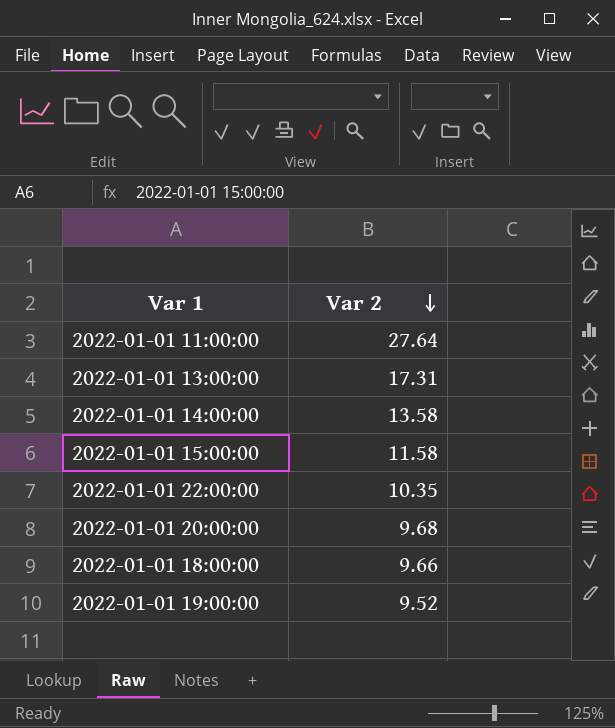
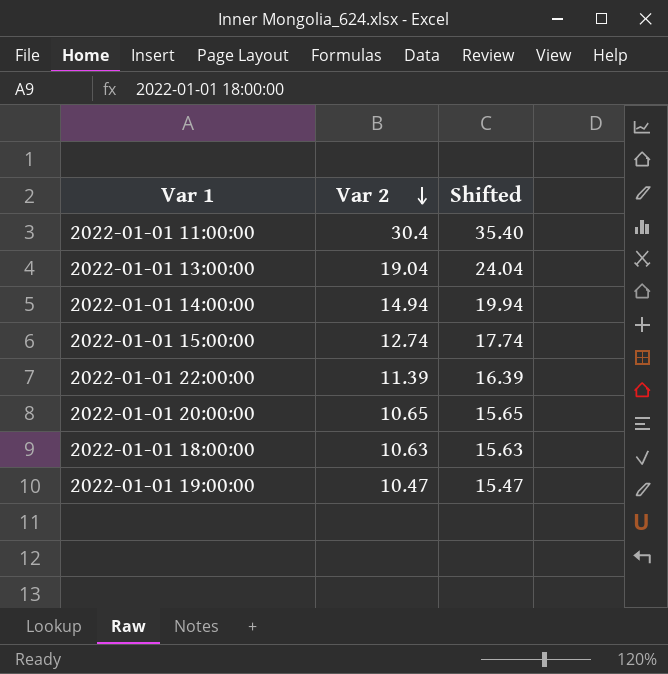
column Shifted | formula: none -> [Var 2] + 5
2022-01-01 11:00:00 | Var 2: 27.64 -> 30.4
2022-01-01 13:00:00 | Var 2: 17.31 -> 19.04
2022-01-01 14:00:00 | Var 2: 13.58 -> 14.94
2022-01-01 15:00:00 | Var 2: 11.58 -> 12.74
2022-01-01 22:00:00 | Var 2: 10.35 -> 11.39
2022-01-01 20:00:00 | Var 2: 9.68 -> 10.65
2022-01-01 18:00:00 | Var 2: 9.66 -> 10.63
2022-01-01 19:00:00 | Var 2: 9.52 -> 10.47

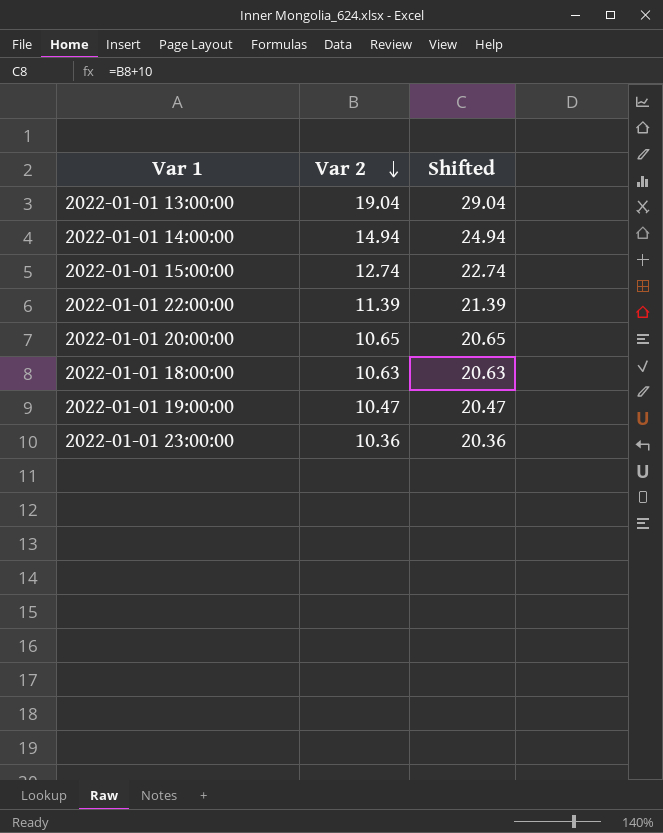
column Shifted | formula: [Var 2] + 5 -> [Var 2] + 10
row 2022-01-01 11:00:00: 30.4 | 35.40 -> none
row 2022-01-01 23:00:00: none -> 10.36 | 20.36

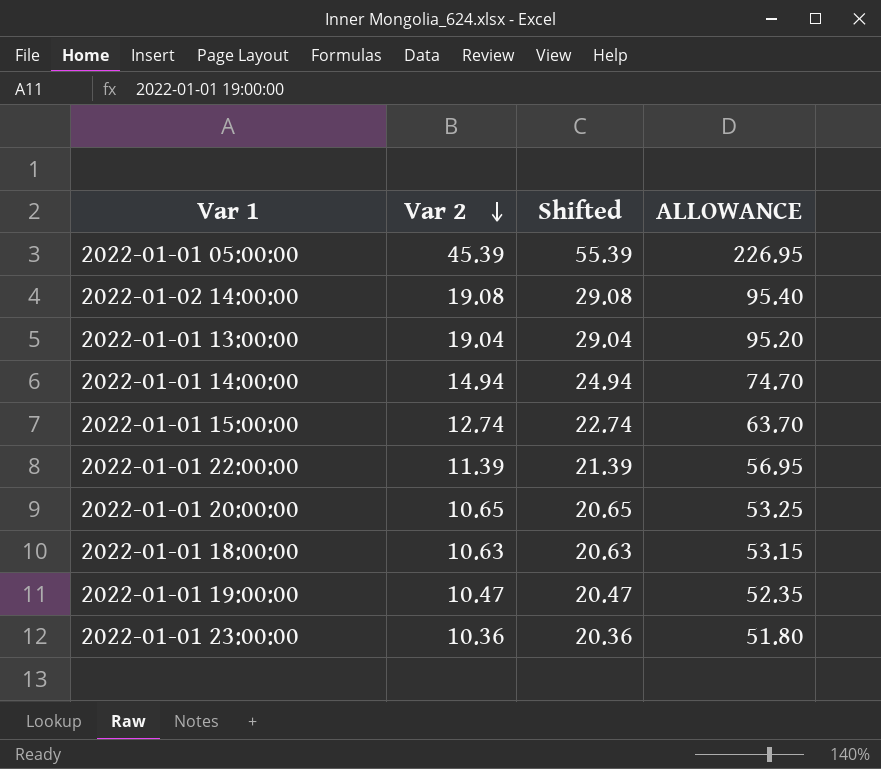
column ALLOWANCE | formula: none -> [Var 2] * 5
row 2022-01-01 05:00:00: none -> 45.39 | 55.39 | 226.95
row 2022-01-02 14:00:00: none -> 19.08 | 29.08 | 95.40

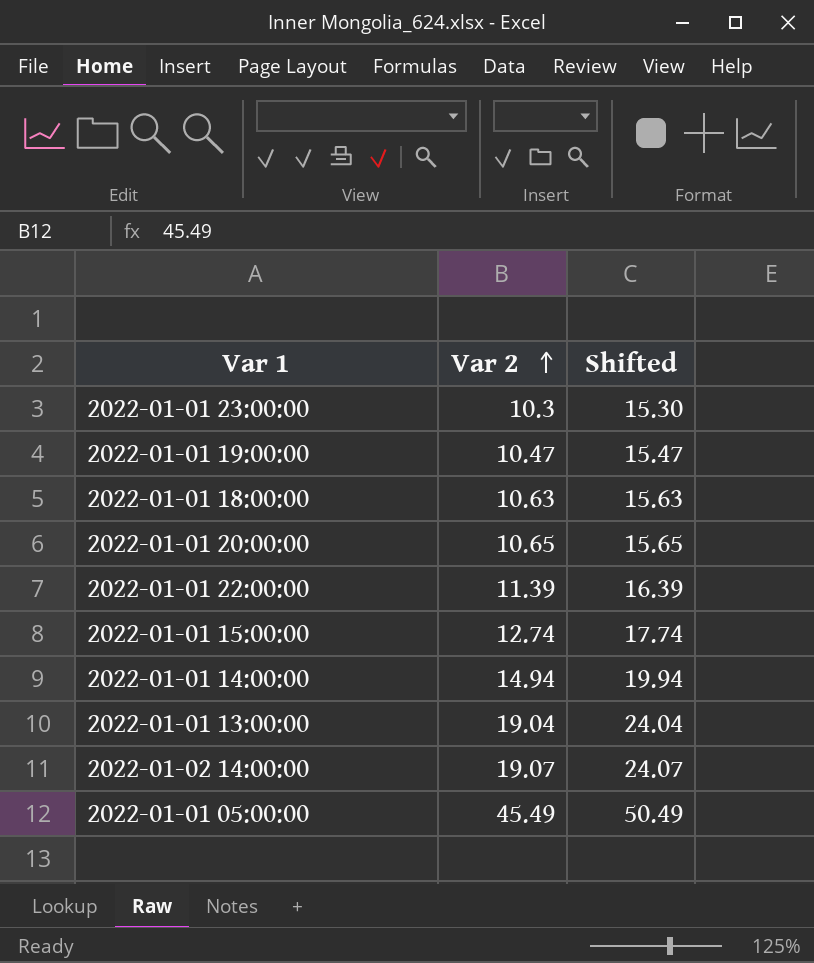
row order: Var 2 descending -> Var 2 ascending
column ALLOWANCE | formula: [Var 2] * 5 -> none
column Shifted | formula: [Var 2] + 10 -> [Var 2] + 5
2022-01-01 23:00:00 | Var 2: 10.36 -> 10.3
2022-01-02 14:00:00 | Var 2: 19.08 -> 19.07
2022-01-01 05:00:00 | Var 2: 45.39 -> 45.49

